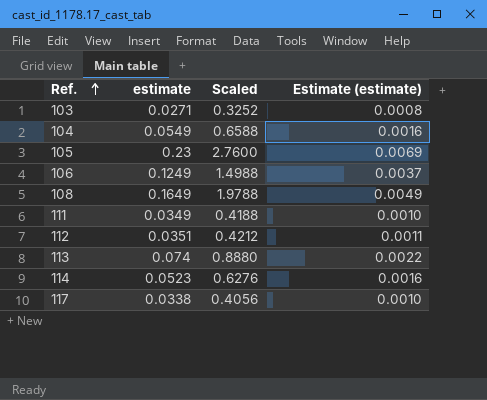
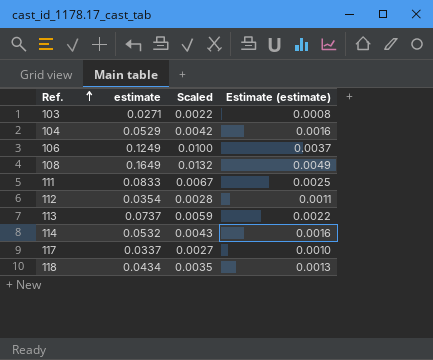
column Scaled | formula: [estimate] * 12 -> [estimate] * 0.08
row 105: 0.23 | 2.7600 | 0.0069 -> none
104 | estimate: 0.0549 -> 0.0529
111 | estimate: 0.0349 -> 0.0833
111 | Estimate (estimate): 0.0010 -> 0.0025
112 | estimate: 0.0351 -> 0.0354
113 | estimate: 0.074 -> 0.0737
114 | estimate: 0.0523 -> 0.0532
117 | estimate: 0.0338 -> 0.0337
row 118: none -> 0.0434 | 0.0035 | 0.0013

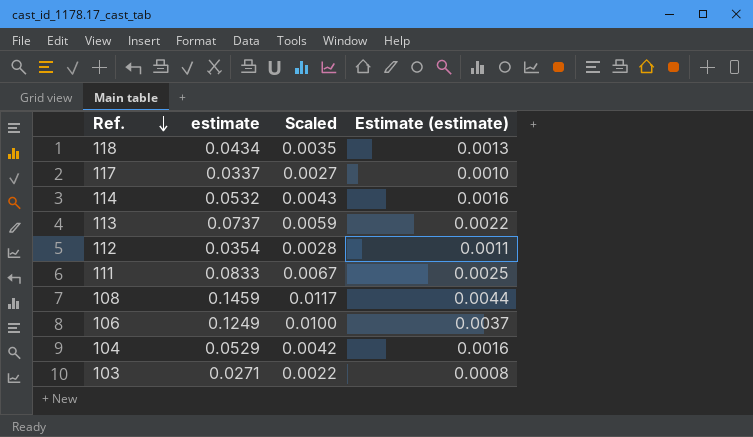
row order: Ref. ascending -> Ref. descending
108 | estimate: 0.1649 -> 0.1459
108 | Scaled: 0.0132 -> 0.0117
108 | Estimate (estimate): 0.0049 -> 0.0044

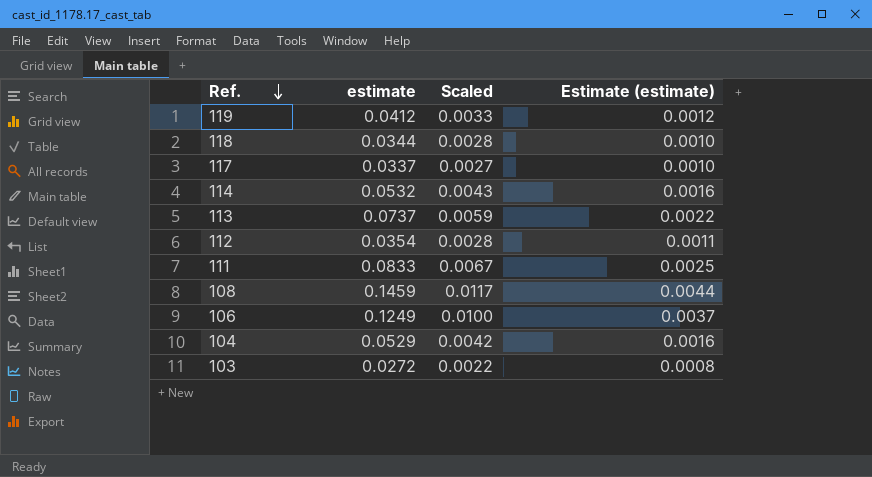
row 119: none -> 0.0412 | 0.0033 | 0.0012
118 | estimate: 0.0434 -> 0.0344
118 | Scaled: 0.0035 -> 0.0028
118 | Estimate (estimate): 0.0013 -> 0.0010
103 | estimate: 0.0271 -> 0.0272

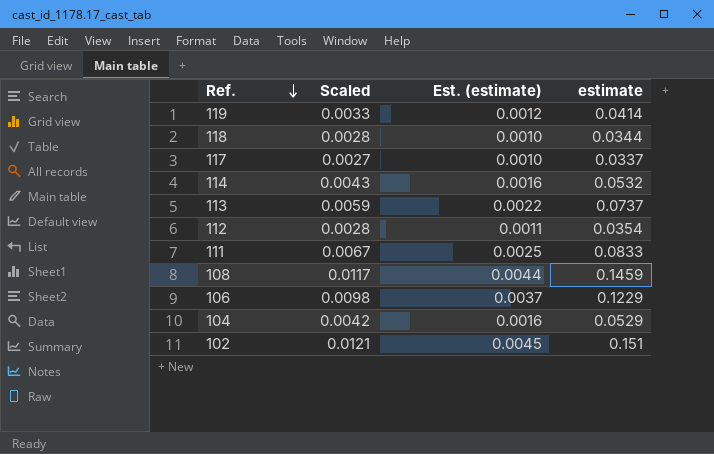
column name: Estimate (estimate) -> Est. (estimate)
column estimate | position: 2 -> 4
row 103: 0.0272 | 0.0022 | 0.0008 -> none
119 | estimate: 0.0412 -> 0.0414
106 | Scaled: 0.0100 -> 0.0098
106 | estimate: 0.1249 -> 0.1229
row 102: none -> 0.0121 | 0.0045 | 0.151

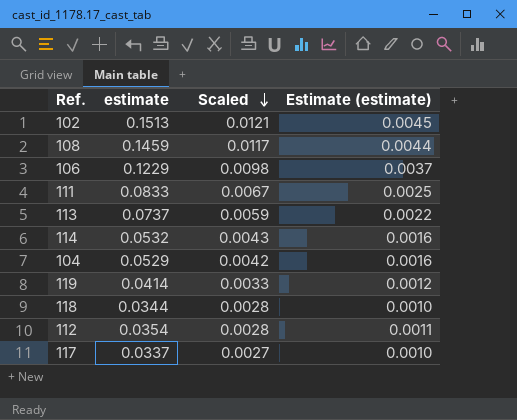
row order: Ref. descending -> Scaled descending
column estimate | position: 4 -> 2
column name: Est. (estimate) -> Estimate (estimate)
102 | estimate: 0.151 -> 0.1513

